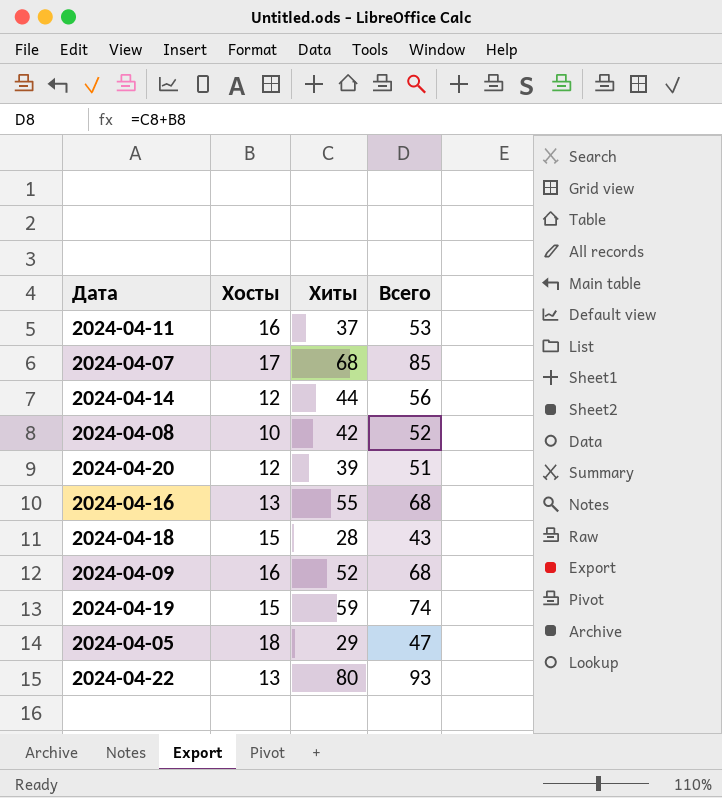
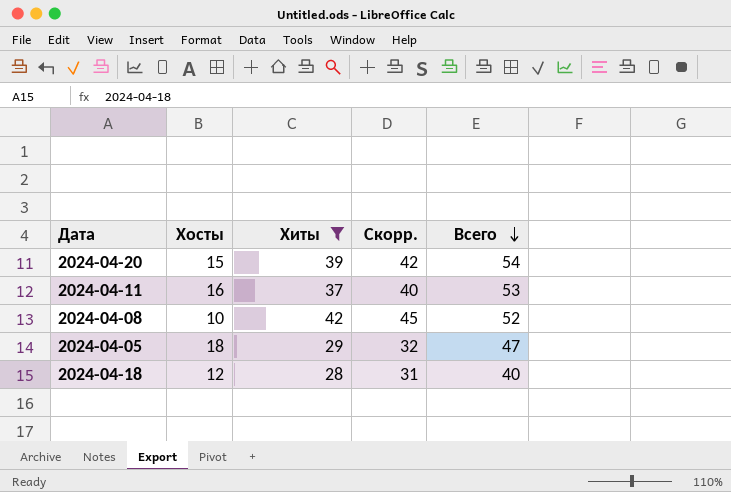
filter: none -> Хиты <= 42
row order: none -> Всего descending
column Скорр. | formula: none -> [Хиты] + 3
2024-04-20 | Хосты: 12 -> 15
2024-04-20 | Всего: 51 -> 54
2024-04-18 | Хосты: 15 -> 12
2024-04-18 | Всего: 43 -> 40

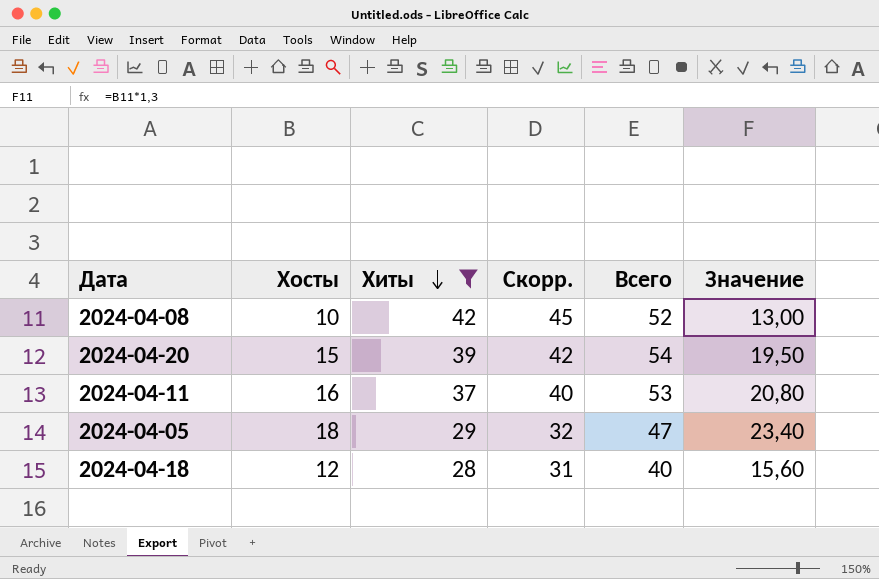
row order: Всего descending -> Хиты descending
column Значение | formula: none -> [Хосты] * 1,3

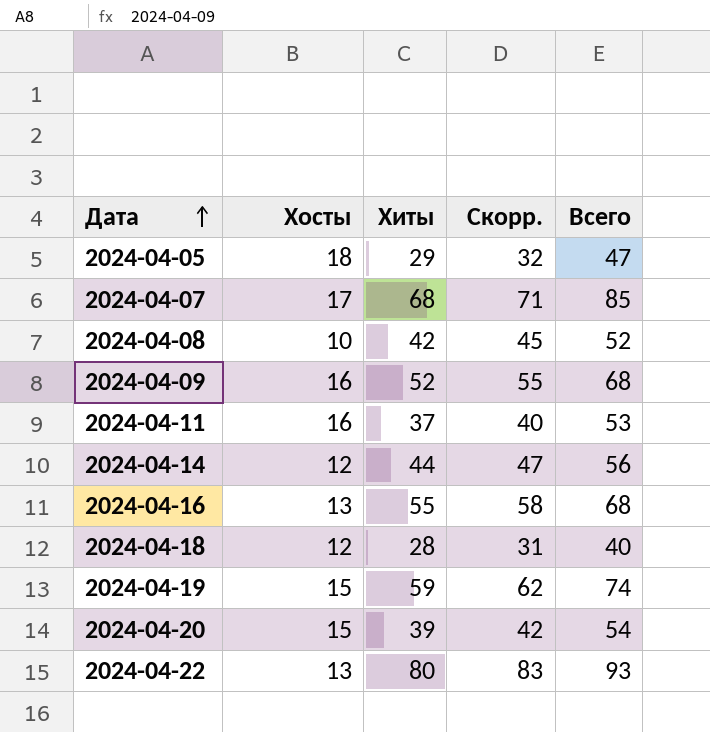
filter: Хиты <= 42 -> none
row order: Хиты descending -> Дата ascending
column Значение | formula: [Хосты] * 1,3 -> none

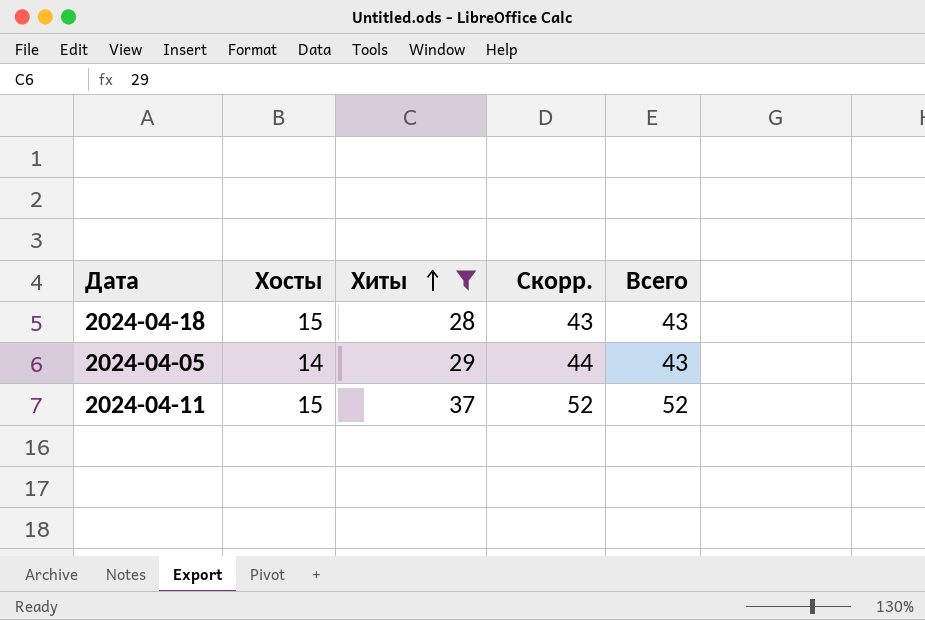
filter: none -> Хиты <= 37
row order: Дата ascending -> Хиты ascending
column Скорр. | formula: [Хиты] + 3 -> [Хиты] + 15
2024-04-18 | Хосты: 12 -> 15
2024-04-18 | Всего: 40 -> 43
2024-04-05 | Хосты: 18 -> 14
2024-04-05 | Всего: 47 -> 43
2024-04-11 | Хосты: 16 -> 15
2024-04-11 | Всего: 53 -> 52

